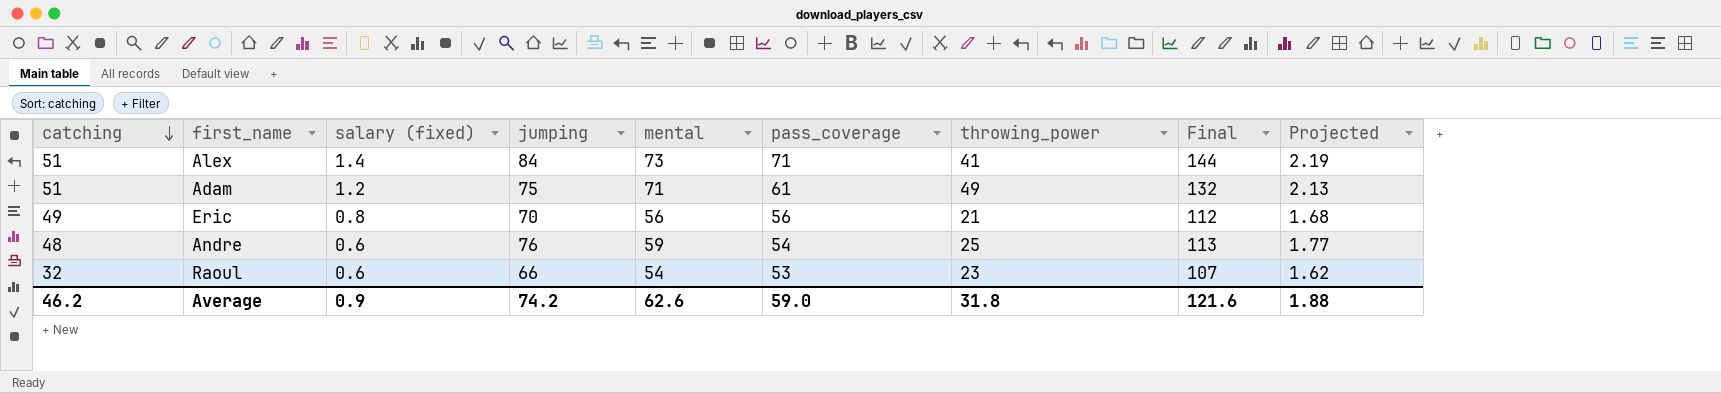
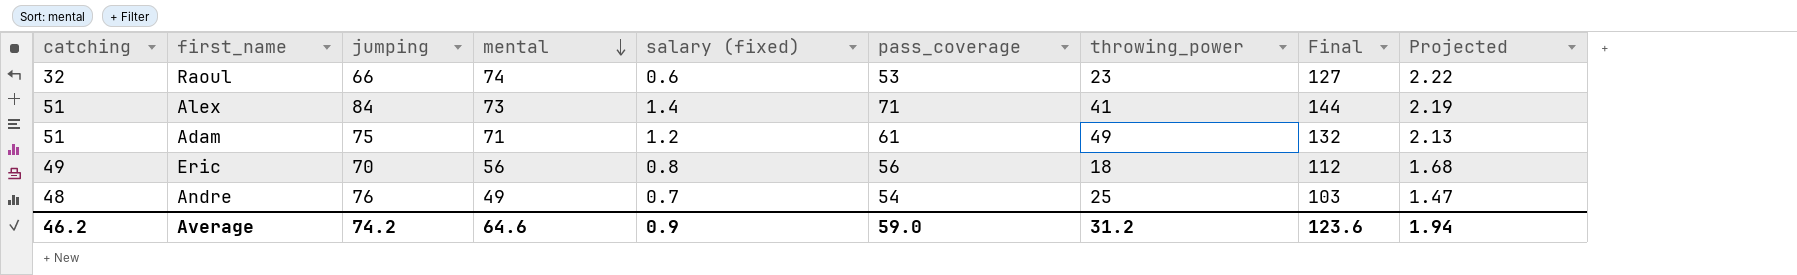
row order: catching descending -> mental descending
column salary (fixed) | position: 3 -> 5
Raoul | mental: 54 -> 74
Raoul | Final: 107 -> 127
Raoul | Projected: 1.62 -> 2.22
Eric | throwing_power: 21 -> 18
Andre | mental: 59 -> 49
Andre | salary (fixed): 0.6 -> 0.7
Andre | Final: 113 -> 103
Andre | Projected: 1.77 -> 1.47
Average | mental: 62.6 -> 64.6
Average | throwing_power: 31.8 -> 31.2
Average | Final: 121.6 -> 123.6
Average | Projected: 1.88 -> 1.94

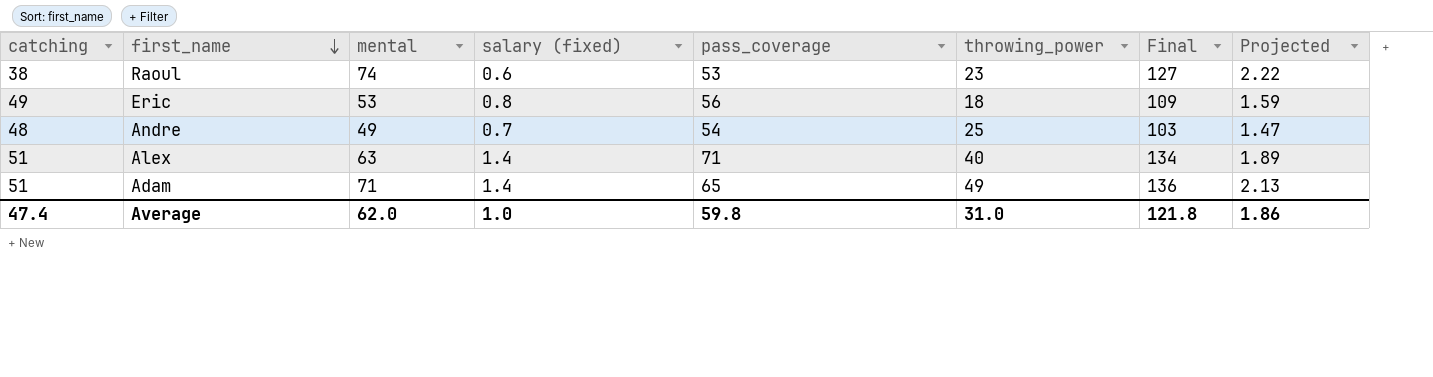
row order: mental descending -> first_name descending
column jumping | position: 3 -> none
Raoul | catching: 32 -> 38
Eric | mental: 56 -> 53
Eric | Final: 112 -> 109
Eric | Projected: 1.68 -> 1.59
Alex | mental: 73 -> 63
Alex | throwing_power: 41 -> 40
Alex | Final: 144 -> 134
Alex | Projected: 2.19 -> 1.89
Adam | salary (fixed): 1.2 -> 1.4
Adam | pass_coverage: 61 -> 65
Adam | Final: 132 -> 136
Average | catching: 46.2 -> 47.4
Average | mental: 64.6 -> 62.0
Average | salary (fixed): 0.9 -> 1.0
Average | pass_coverage: 59.0 -> 59.8
Average | throwing_power: 31.2 -> 31.0
Average | Final: 123.6 -> 121.8
Average | Projected: 1.94 -> 1.86

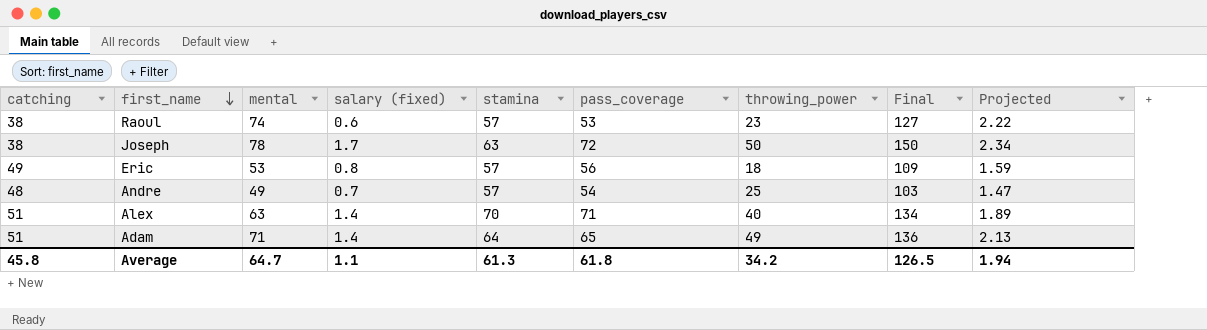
column stamina | position: none -> 5
row Joseph: none -> 38 | 78 | 1.7 | 63 | 72 | 50 | 150 | 2.34
Average | catching: 47.4 -> 45.8
Average | mental: 62.0 -> 64.7
Average | salary (fixed): 1.0 -> 1.1
Average | pass_coverage: 59.8 -> 61.8
Average | throwing_power: 31.0 -> 34.2
Average | Final: 121.8 -> 126.5
Average | Projected: 1.86 -> 1.94

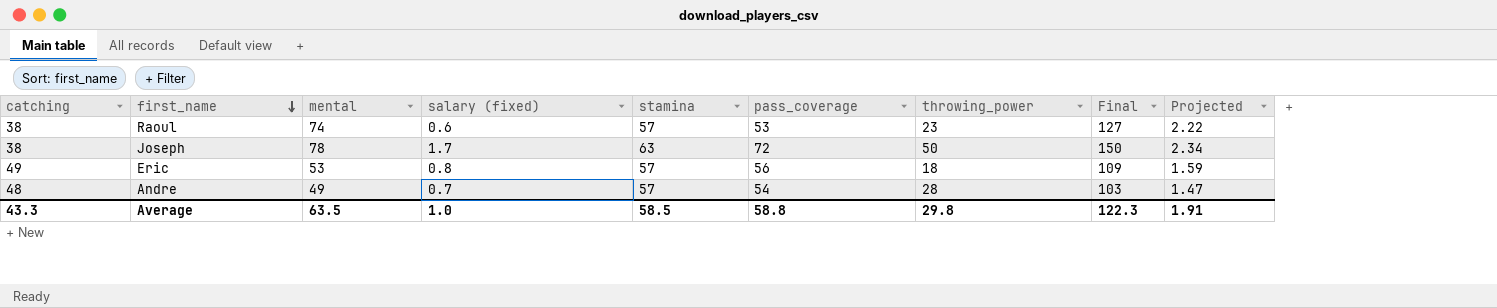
row Alex: 51 | 63 | 1.4 | 70 | 71 | 40 | 134 | 1.89 -> none
row Adam: 51 | 71 | 1.4 | 64 | 65 | 49 | 136 | 2.13 -> none
Andre | throwing_power: 25 -> 28
Average | catching: 45.8 -> 43.3
Average | mental: 64.7 -> 63.5
Average | salary (fixed): 1.1 -> 1.0
Average | stamina: 61.3 -> 58.5
Average | pass_coverage: 61.8 -> 58.8
Average | throwing_power: 34.2 -> 29.8
Average | Final: 126.5 -> 122.3
Average | Projected: 1.94 -> 1.91

